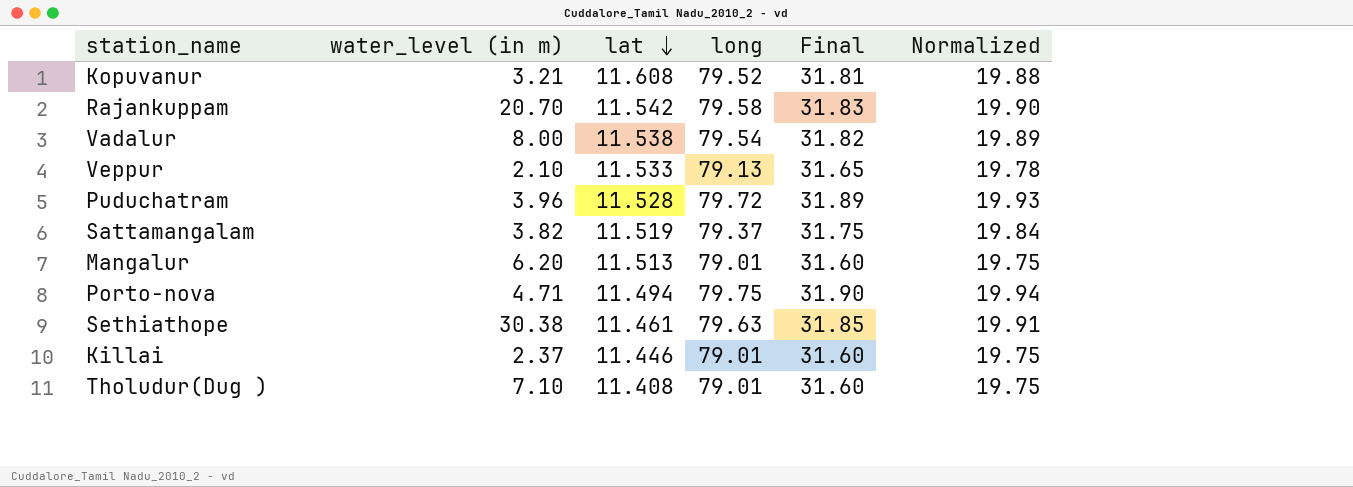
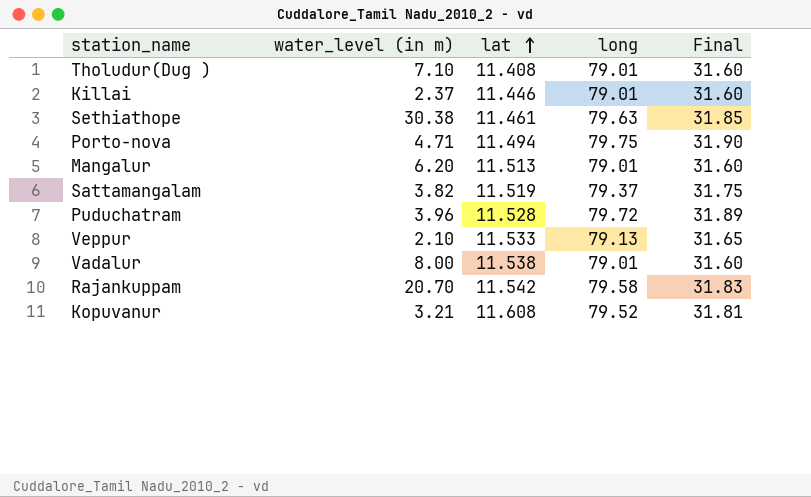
row order: lat descending -> lat ascending
column Normalized | formula: [long] * 0.25 -> none
Vadalur | long: 79.54 -> 79.01
Vadalur | Final: 31.82 -> 31.60

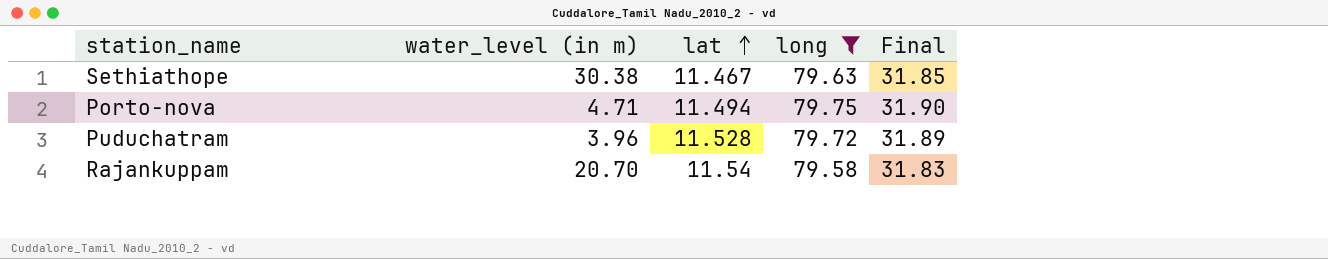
filter: none -> long >= 79.58
Sethiathope | lat: 11.461 -> 11.467
Rajankuppam | lat: 11.542 -> 11.54

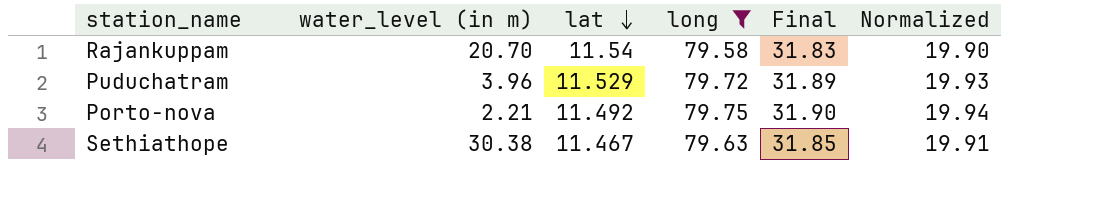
row order: lat ascending -> lat descending
column Normalized | formula: none -> [long] * 0.25
Puduchatram | lat: 11.528 -> 11.529
Porto-nova | water_level (in m): 4.71 -> 2.21
Porto-nova | lat: 11.494 -> 11.492

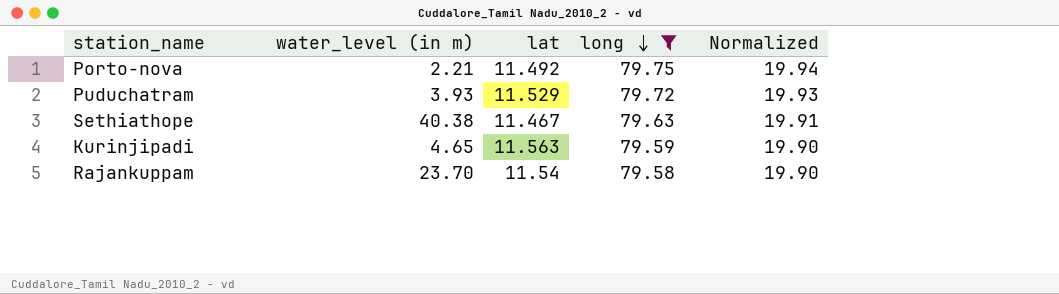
row order: lat descending -> long descending
column Final | formula: [long] * 0.4 -> none
Puduchatram | water_level (in m): 3.96 -> 3.93
Sethiathope | water_level (in m): 30.38 -> 40.38
row Kurinjipadi: none -> 4.65 | 11.563 | 79.59 | 19.90
Rajankuppam | water_level (in m): 20.70 -> 23.70

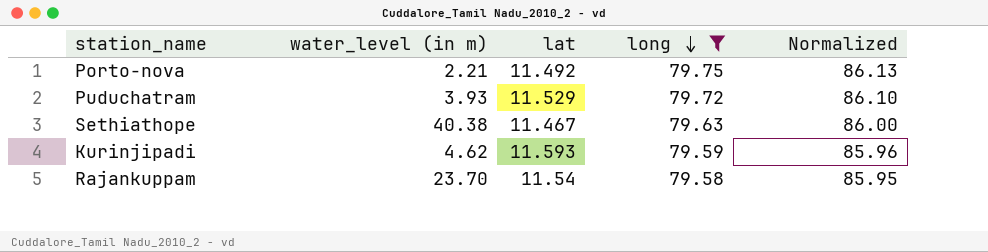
column Normalized | formula: [long] * 0.25 -> [long] * 1.08
Kurinjipadi | water_level (in m): 4.65 -> 4.62
Kurinjipadi | lat: 11.563 -> 11.593

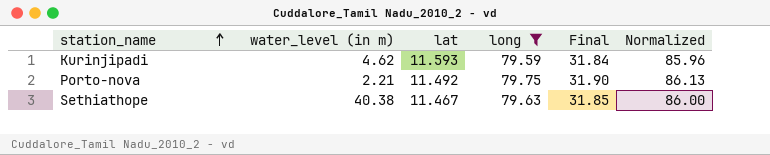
row order: long descending -> station_name ascending
column Final | formula: none -> [long] * 0.4
row Puduchatram: 3.93 | 11.529 | 79.72 | 86.10 -> none
row Rajankuppam: 23.70 | 11.54 | 79.58 | 85.95 -> none

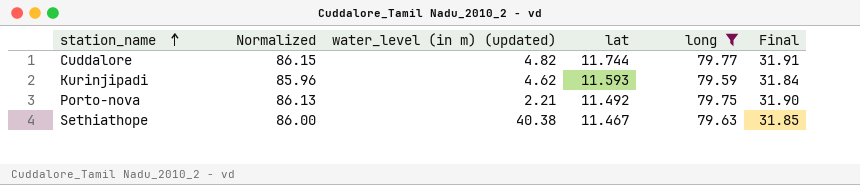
column Normalized | position: 6 -> 2
column name: water_level (in m) -> water_level (in m) (updated)
row Cuddalore: none -> 86.15 | 4.82 | 11.744 | 79.77 | 31.91

